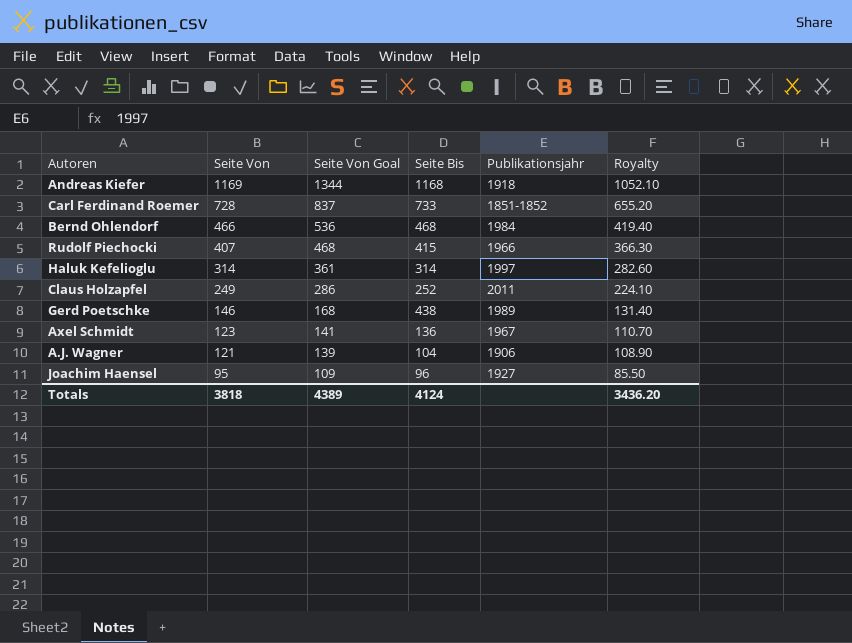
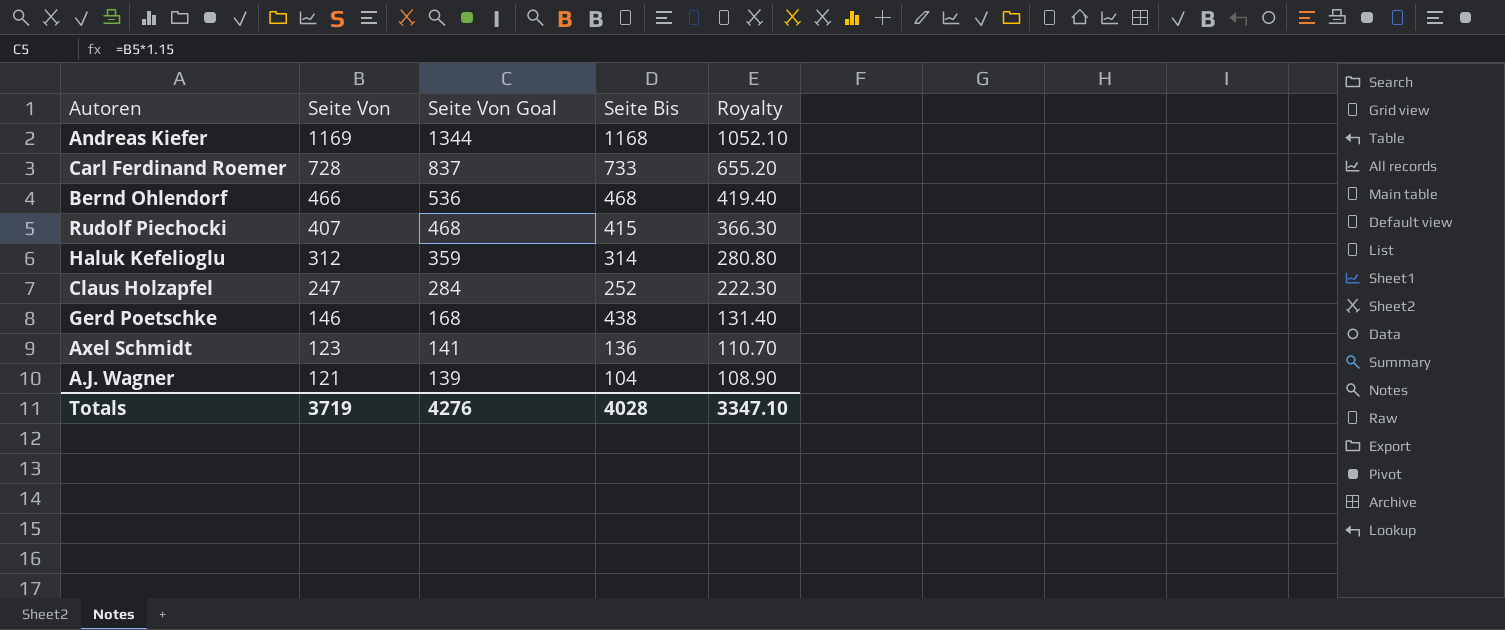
column Publikationsjahr | position: 5 -> none
row Joachim Haensel: 95 | 109 | 96 | 1927 | 85.50 -> none
Haluk Kefelioglu | Seite Von: 314 -> 312
Haluk Kefelioglu | Seite Von Goal: 361 -> 359
Haluk Kefelioglu | Royalty: 282.60 -> 280.80
Claus Holzapfel | Seite Von: 249 -> 247
Claus Holzapfel | Seite Von Goal: 286 -> 284
Claus Holzapfel | Royalty: 224.10 -> 222.30
Totals | Seite Von: 3818 -> 3719
Totals | Seite Von Goal: 4389 -> 4276
Totals | Seite Bis: 4124 -> 4028
Totals | Royalty: 3436.20 -> 3347.10

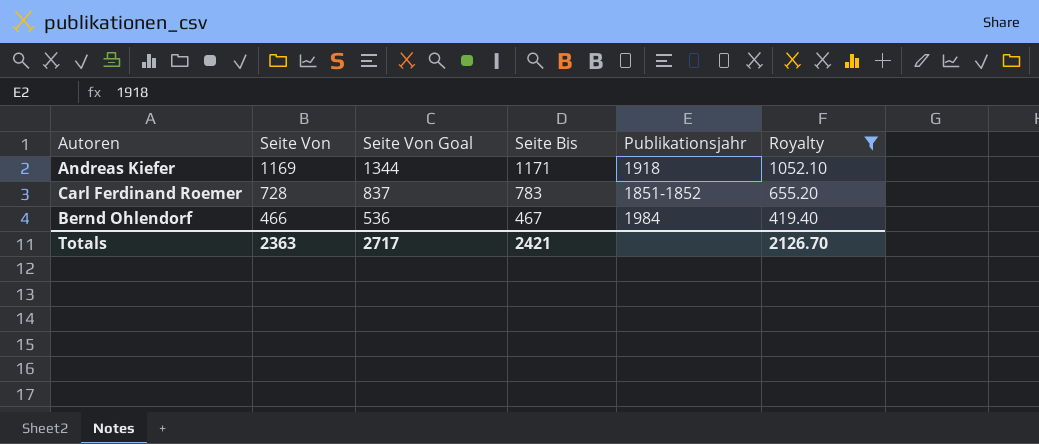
filter: none -> Royalty >= 419.40
column Publikationsjahr | position: none -> 5
Andreas Kiefer | Seite Bis: 1168 -> 1171
Carl Ferdinand Roemer | Seite Bis: 733 -> 783
Bernd Ohlendorf | Seite Bis: 468 -> 467
Totals | Seite Von: 3719 -> 2363
Totals | Seite Von Goal: 4276 -> 2717
Totals | Seite Bis: 4028 -> 2421
Totals | Royalty: 3347.10 -> 2126.70

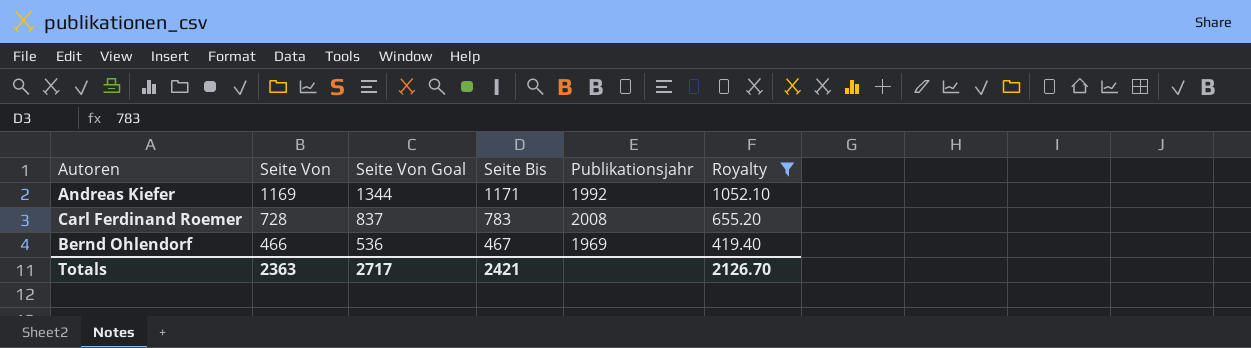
Andreas Kiefer | Publikationsjahr: 1918 -> 1992
Carl Ferdinand Roemer | Publikationsjahr: 1851-1852 -> 2008
Bernd Ohlendorf | Publikationsjahr: 1984 -> 1969

